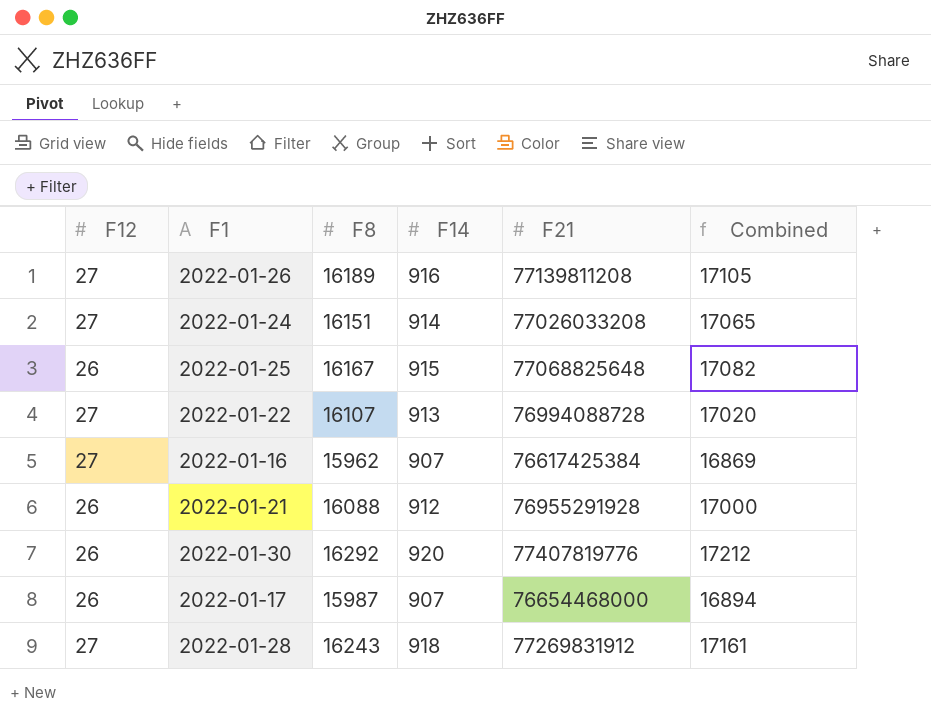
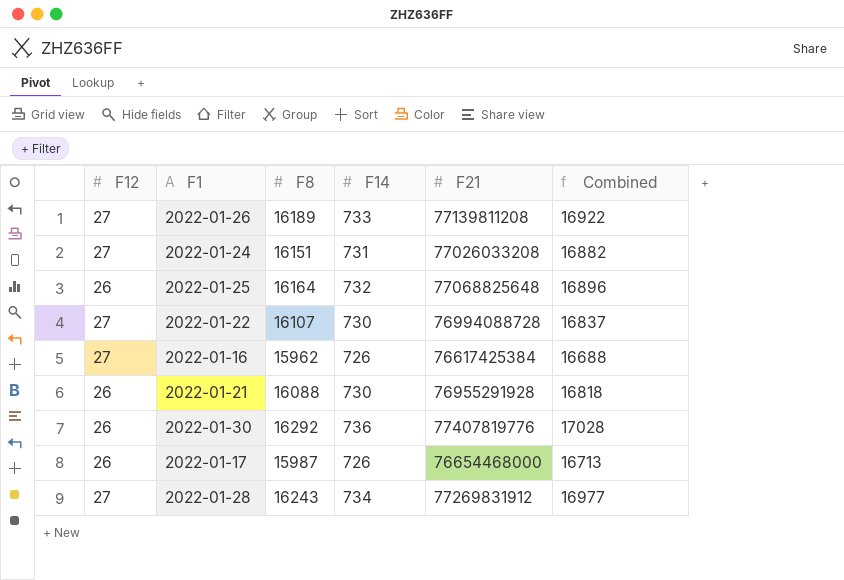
2022-01-26 | F14: 916 -> 733
2022-01-26 | Combined: 17105 -> 16922
2022-01-24 | F14: 914 -> 731
2022-01-24 | Combined: 17065 -> 16882
2022-01-25 | F8: 16167 -> 16164
2022-01-25 | F14: 915 -> 732
2022-01-25 | Combined: 17082 -> 16896
2022-01-22 | F14: 913 -> 730
2022-01-22 | Combined: 17020 -> 16837
2022-01-16 | F14: 907 -> 726
2022-01-16 | Combined: 16869 -> 16688
2022-01-21 | F14: 912 -> 730
2022-01-21 | Combined: 17000 -> 16818
2022-01-30 | F14: 920 -> 736
2022-01-30 | Combined: 17212 -> 17028
2022-01-17 | F14: 907 -> 726
2022-01-17 | Combined: 16894 -> 16713
2022-01-28 | F14: 918 -> 734
2022-01-28 | Combined: 17161 -> 16977

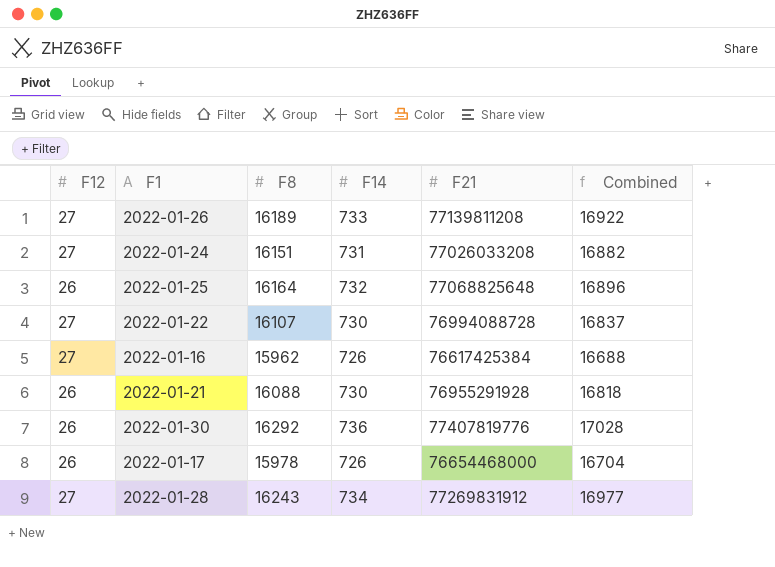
2022-01-17 | F8: 15987 -> 15978
2022-01-17 | Combined: 16713 -> 16704

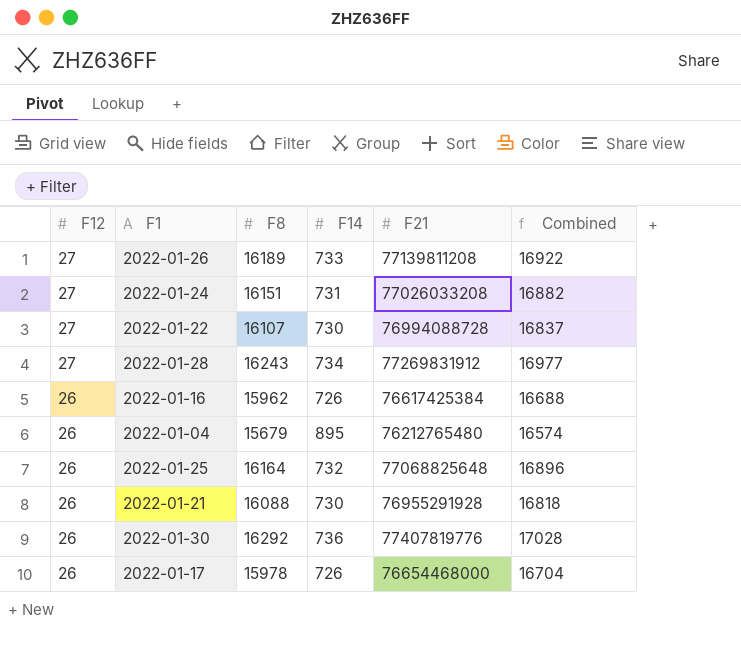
row order: none -> F12 descending
2022-01-16 | F12: 27 -> 26
row 2022-01-04: none -> 26 | 15679 | 895 | 76212765480 | 16574

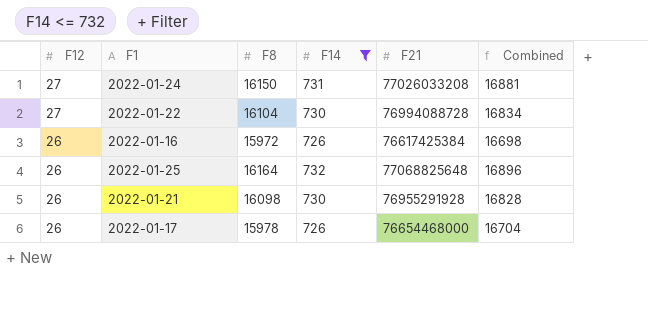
filter: none -> F14 <= 732
2022-01-24 | F8: 16151 -> 16150
2022-01-24 | Combined: 16882 -> 16881
2022-01-22 | F8: 16107 -> 16104
2022-01-22 | Combined: 16837 -> 16834
2022-01-16 | F8: 15962 -> 15972
2022-01-16 | Combined: 16688 -> 16698
2022-01-21 | F8: 16088 -> 16098
2022-01-21 | Combined: 16818 -> 16828

